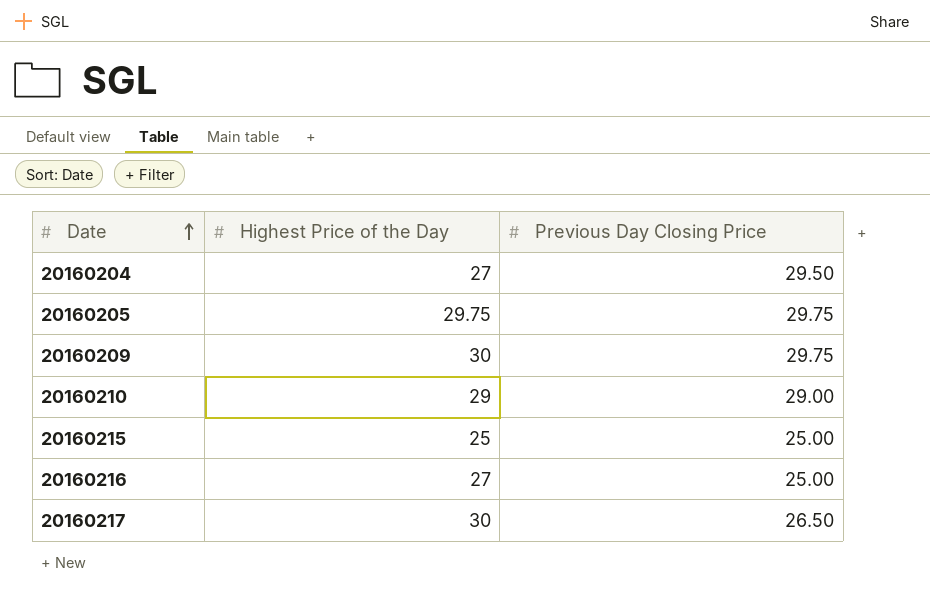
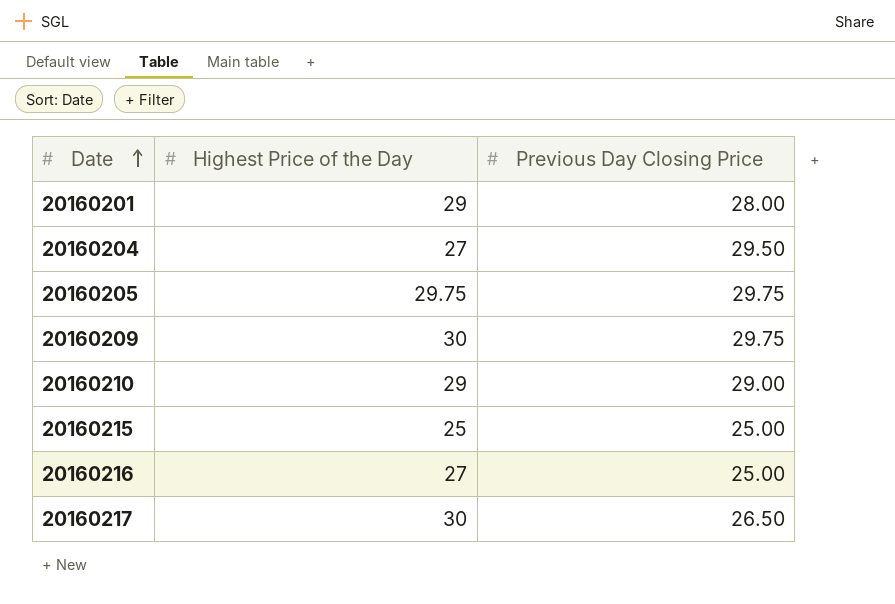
row 20160201: none -> 29 | 28.00

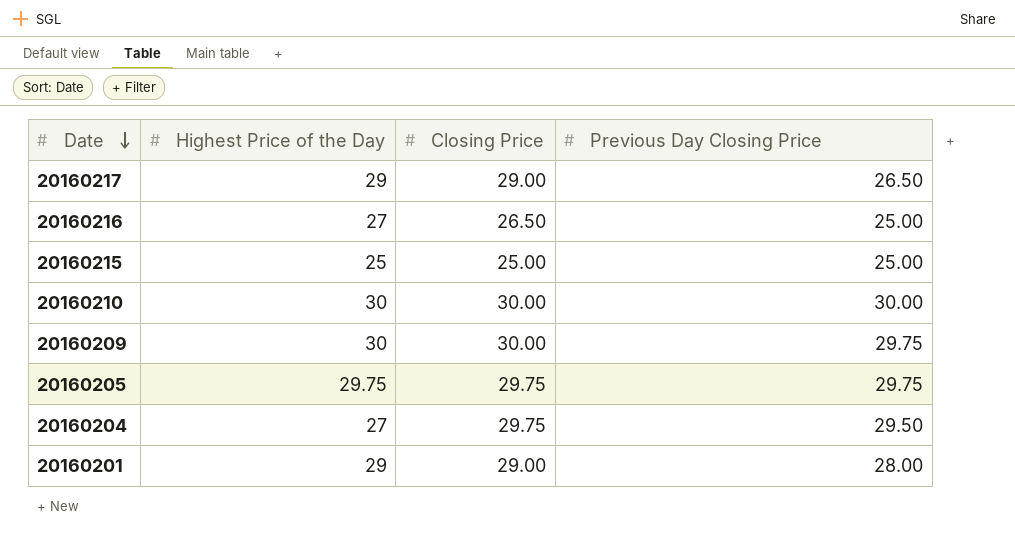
row order: Date ascending -> Date descending
column Closing Price | position: none -> 3
20160217 | Highest Price of the Day: 30 -> 29
20160210 | Highest Price of the Day: 29 -> 30
20160210 | Previous Day Closing Price: 29.00 -> 30.00

